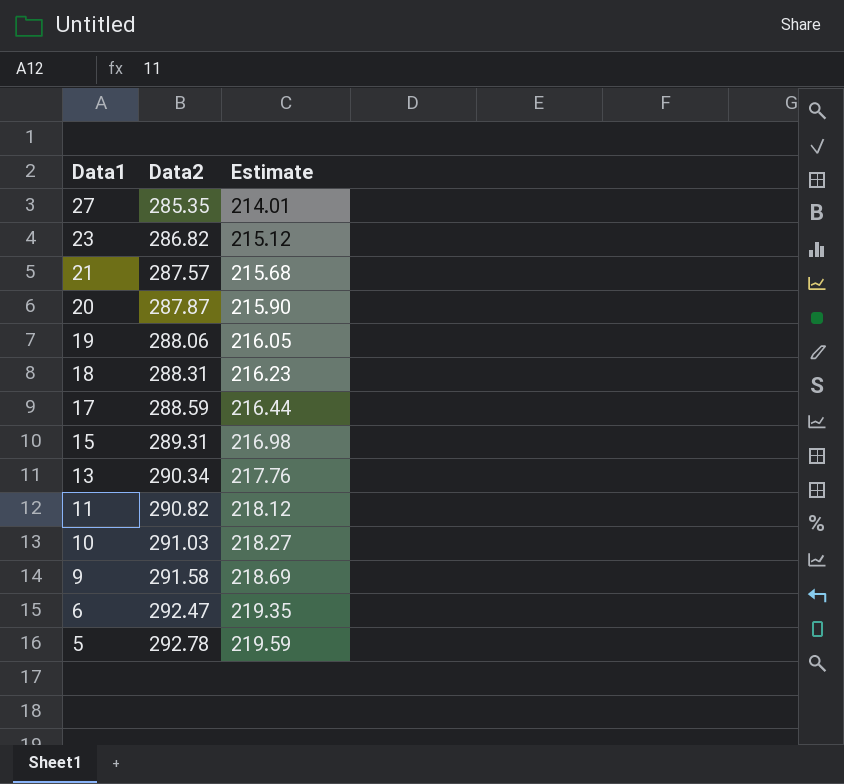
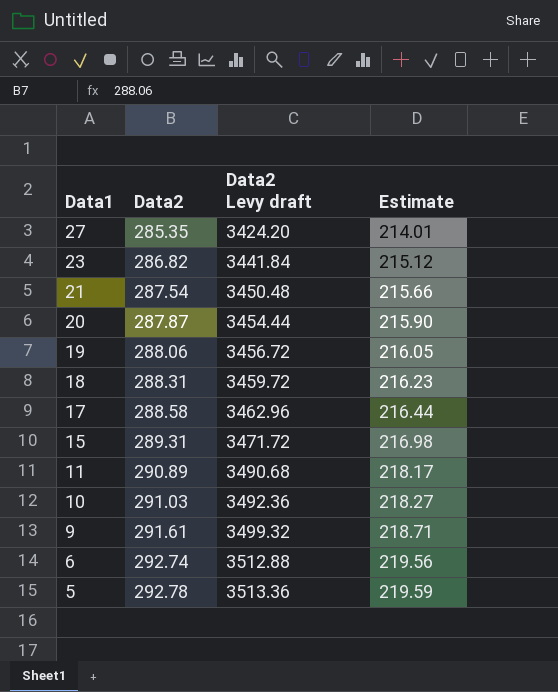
column Data2 Levy draft | formula: none -> [Data2] * 12
row 13: 290.34 | 217.76 -> none
21 | Data2: 287.57 -> 287.54
21 | Estimate: 215.68 -> 215.66
17 | Data2: 288.59 -> 288.58
11 | Data2: 290.82 -> 290.89
11 | Estimate: 218.12 -> 218.17
9 | Data2: 291.58 -> 291.61
9 | Estimate: 218.69 -> 218.71
6 | Data2: 292.47 -> 292.74
6 | Estimate: 219.35 -> 219.56

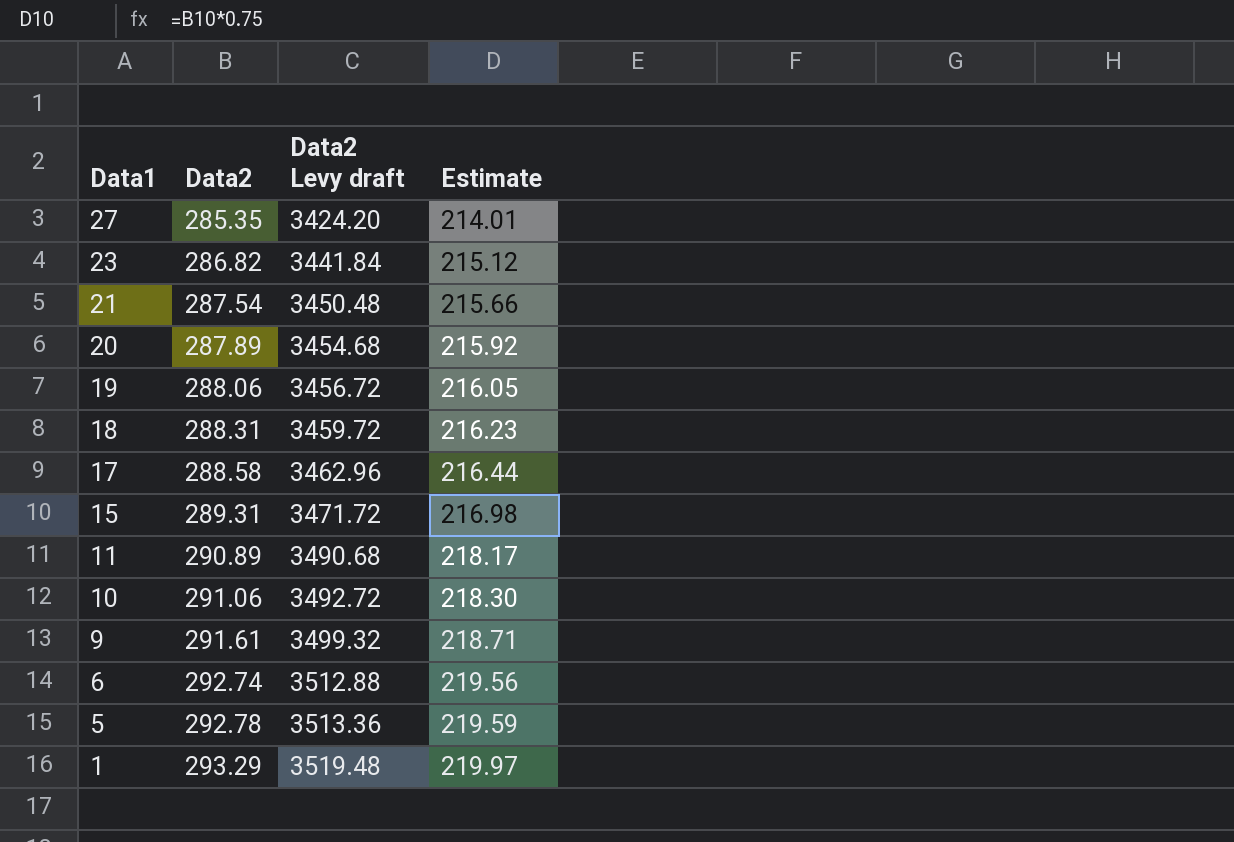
20 | Data2: 287.87 -> 287.89
20 | Data2 Levy draft: 3454.44 -> 3454.68
20 | Estimate: 215.90 -> 215.92
10 | Data2: 291.03 -> 291.06
10 | Data2 Levy draft: 3492.36 -> 3492.72
10 | Estimate: 218.27 -> 218.30
row 1: none -> 293.29 | 3519.48 | 219.97

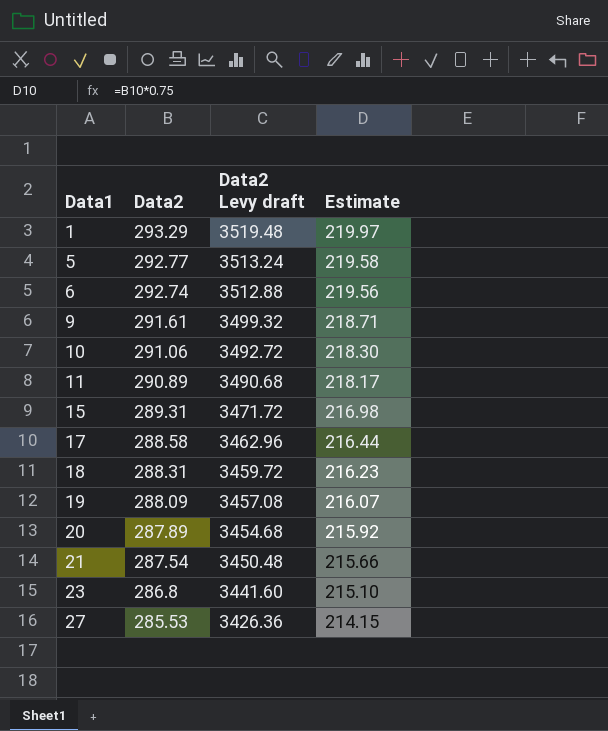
row order: Data1 descending -> Data1 ascending
5 | Data2: 292.78 -> 292.77
5 | Data2 Levy draft: 3513.36 -> 3513.24
5 | Estimate: 219.59 -> 219.58
19 | Data2: 288.06 -> 288.09
19 | Data2 Levy draft: 3456.72 -> 3457.08
19 | Estimate: 216.05 -> 216.07
23 | Data2: 286.82 -> 286.8
23 | Data2 Levy draft: 3441.84 -> 3441.60
23 | Estimate: 215.12 -> 215.10
27 | Data2: 285.35 -> 285.53
27 | Data2 Levy draft: 3424.20 -> 3426.36
27 | Estimate: 214.01 -> 214.15

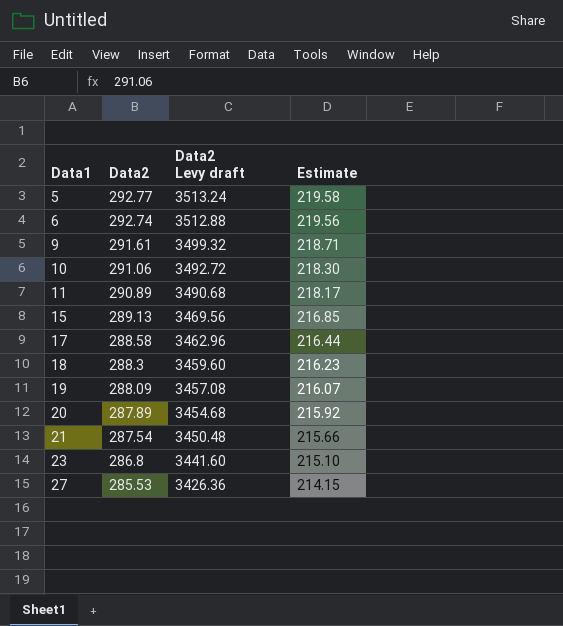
row 1: 293.29 | 3519.48 | 219.97 -> none
15 | Data2: 289.31 -> 289.13
15 | Data2 Levy draft: 3471.72 -> 3469.56
15 | Estimate: 216.98 -> 216.85
18 | Data2: 288.31 -> 288.3
18 | Data2 Levy draft: 3459.72 -> 3459.60

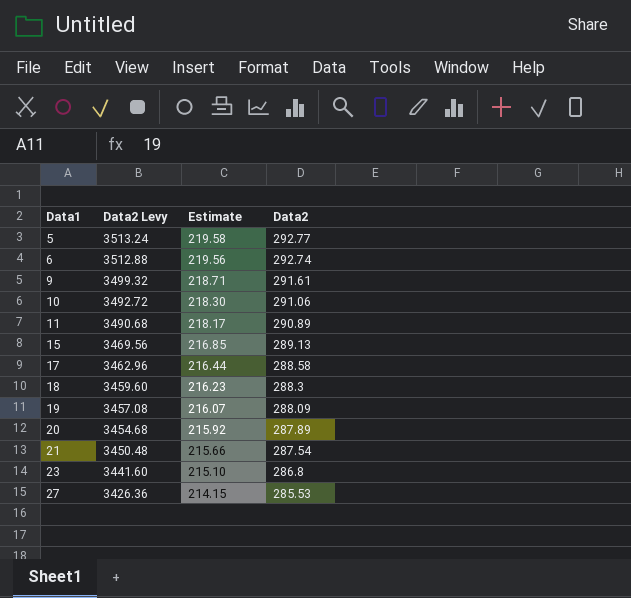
column name: Data2 Levy draft -> Data2 Levy
column Data2 | position: 2 -> 4

